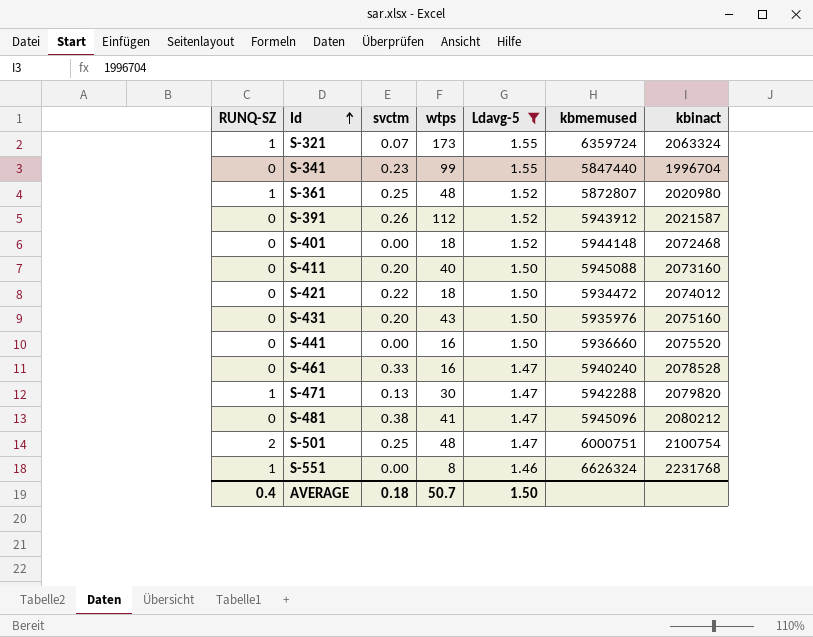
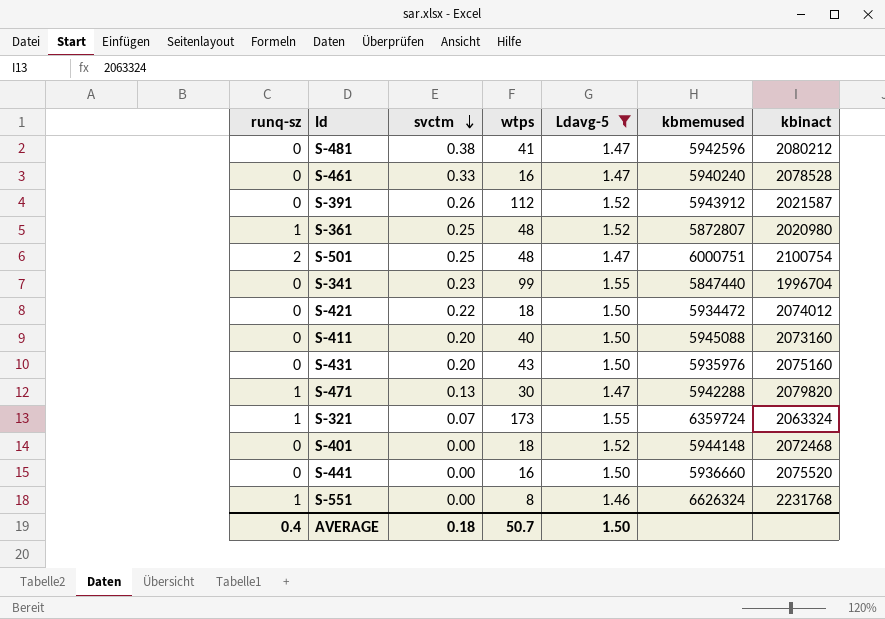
row order: Id ascending -> svctm descending
column name: RUNQ-SZ -> runq-sz
S-481 | kbmemused: 5945096 -> 5942596

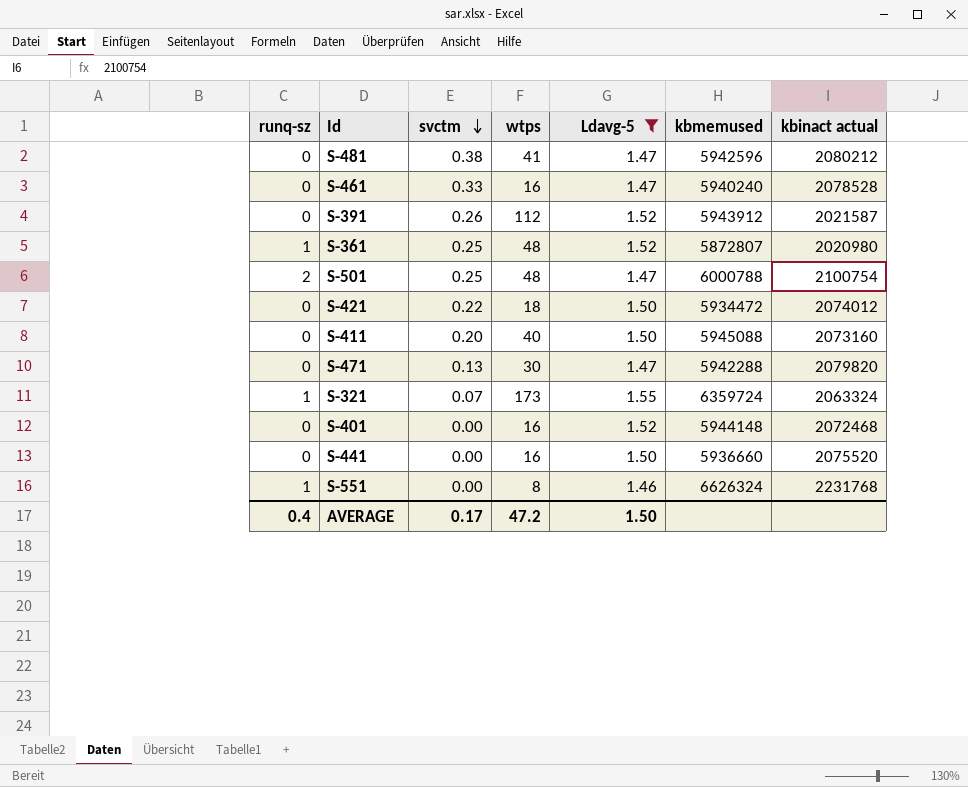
column name: kbinact -> kbinact actual
row S-341: 0 | 0.23 | 99 | 1.55 | 5847440 | 1996704 -> none
row S-431: 0 | 0.20 | 43 | 1.50 | 5935976 | 2075160 -> none
S-501 | kbmemused: 6000751 -> 6000788
S-471 | runq-sz: 1 -> 0
S-401 | wtps: 18 -> 16
AVERAGE | svctm: 0.18 -> 0.17
AVERAGE | wtps: 50.7 -> 47.2

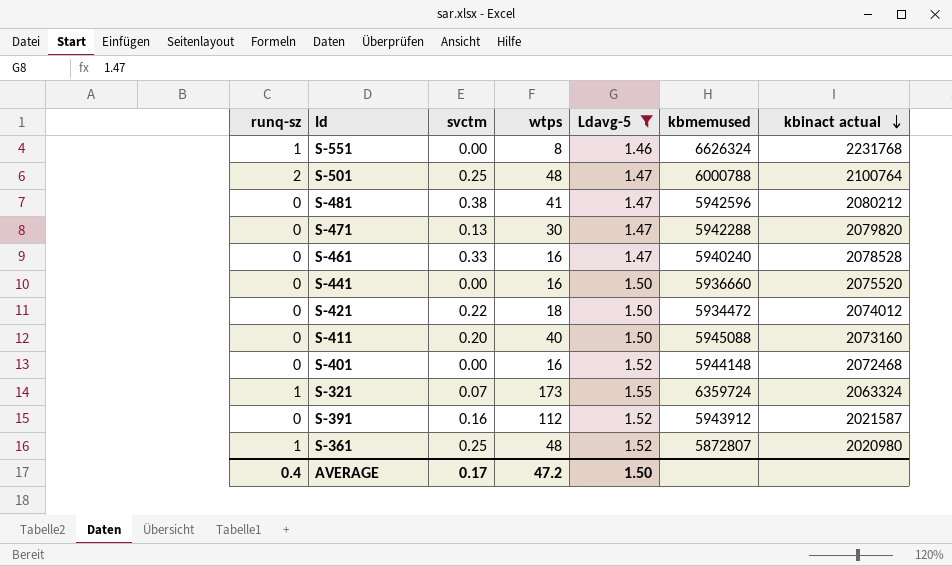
row order: svctm descending -> kbinact actual descending
S-501 | kbinact actual: 2100754 -> 2100764
S-391 | svctm: 0.26 -> 0.16

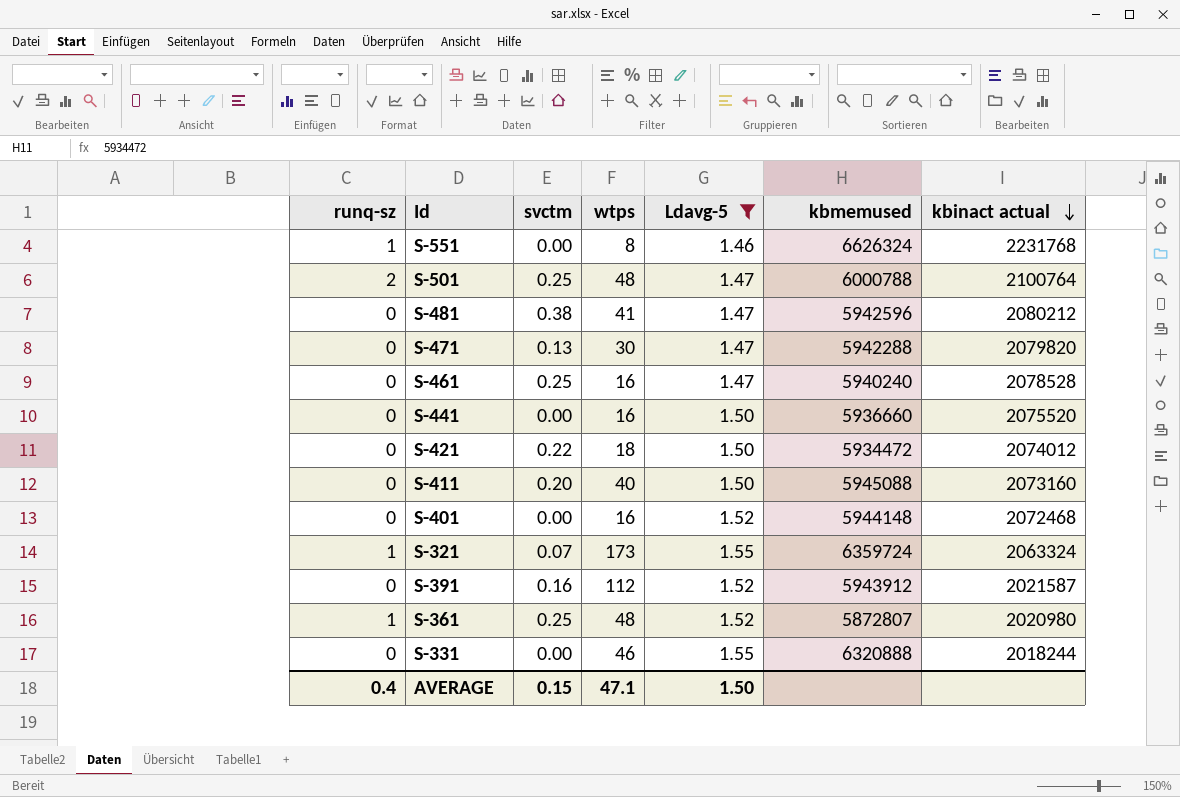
S-461 | svctm: 0.33 -> 0.25
row S-331: none -> 0 | 0.00 | 46 | 1.55 | 6320888 | 2018244
AVERAGE | svctm: 0.17 -> 0.15
AVERAGE | wtps: 47.2 -> 47.1

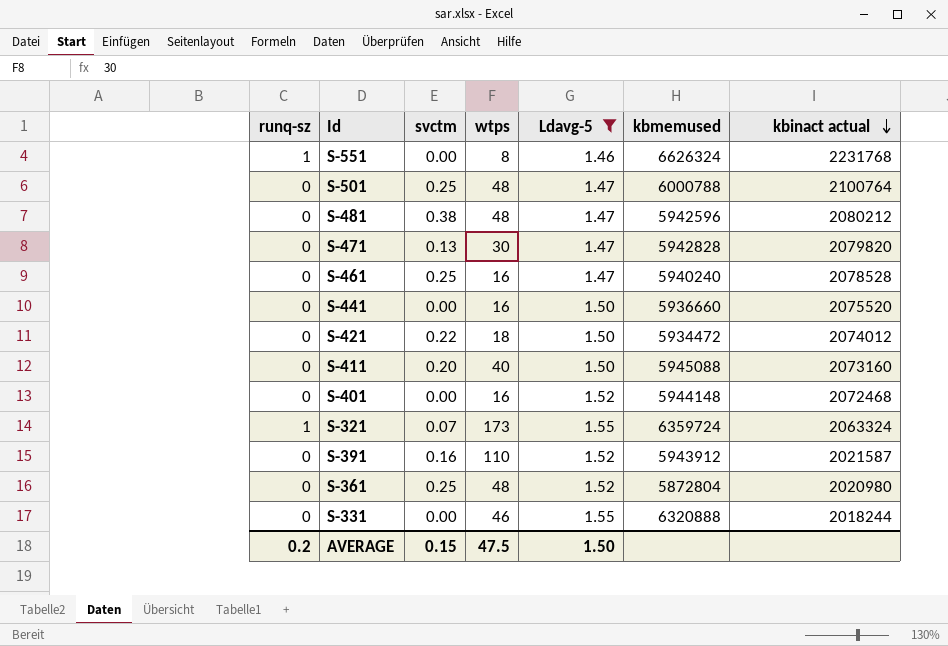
S-501 | runq-sz: 2 -> 0
S-481 | wtps: 41 -> 48
S-471 | kbmemused: 5942288 -> 5942828
S-391 | wtps: 112 -> 110
S-361 | runq-sz: 1 -> 0
S-361 | kbmemused: 5872807 -> 5872804
AVERAGE | runq-sz: 0.4 -> 0.2
AVERAGE | wtps: 47.1 -> 47.5

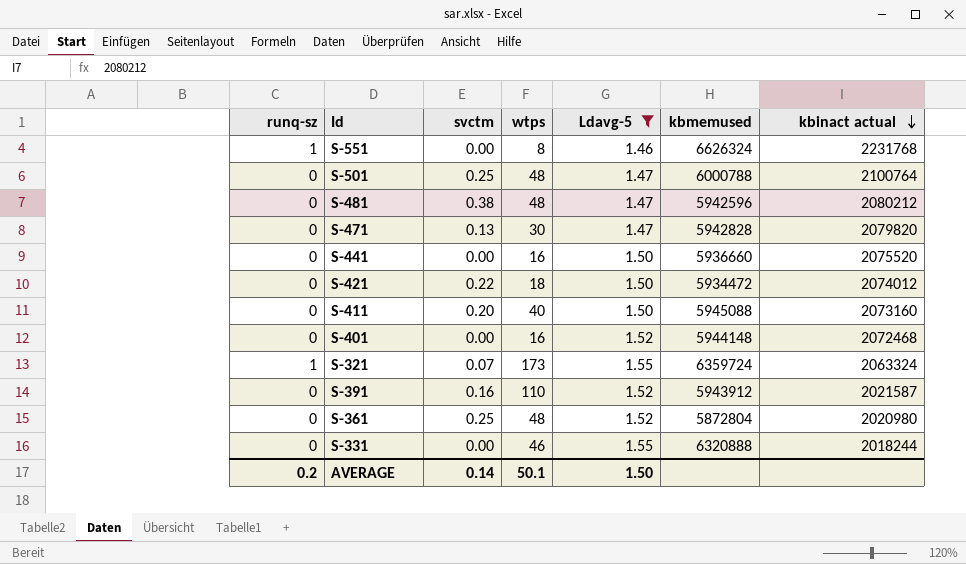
row S-461: 0 | 0.25 | 16 | 1.47 | 5940240 | 2078528 -> none
AVERAGE | svctm: 0.15 -> 0.14
AVERAGE | wtps: 47.5 -> 50.1

